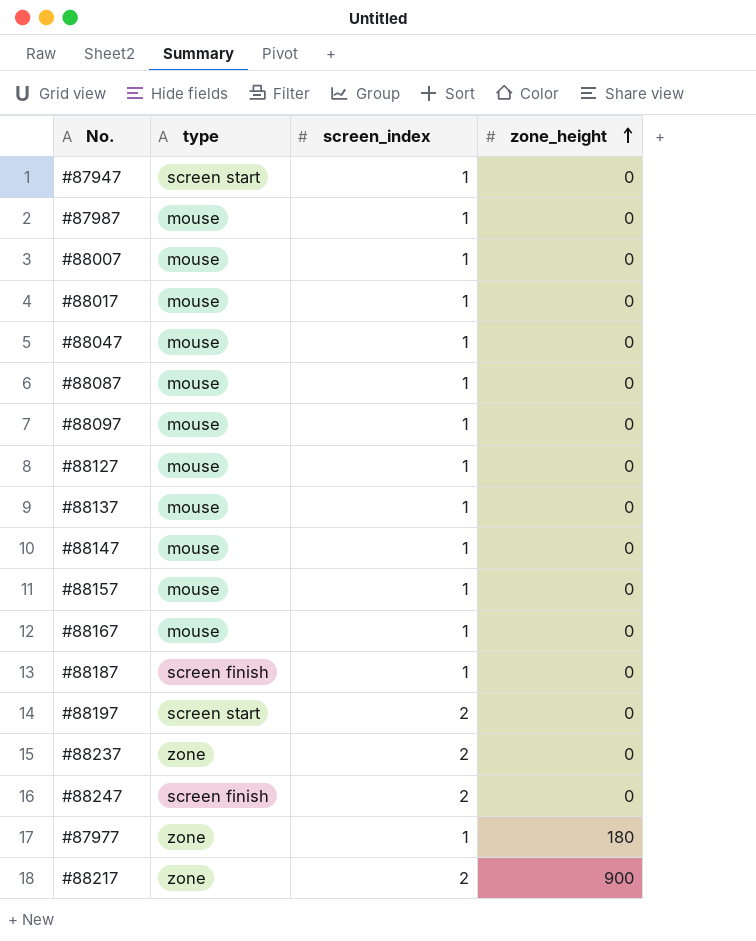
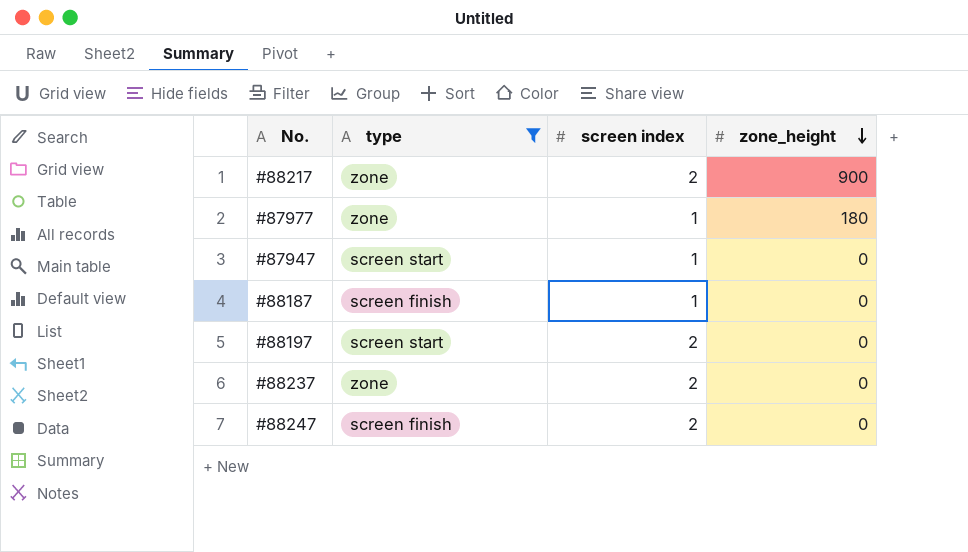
filter: none -> type != mouse
row order: zone_height ascending -> zone_height descending
column name: screen_index -> screen index

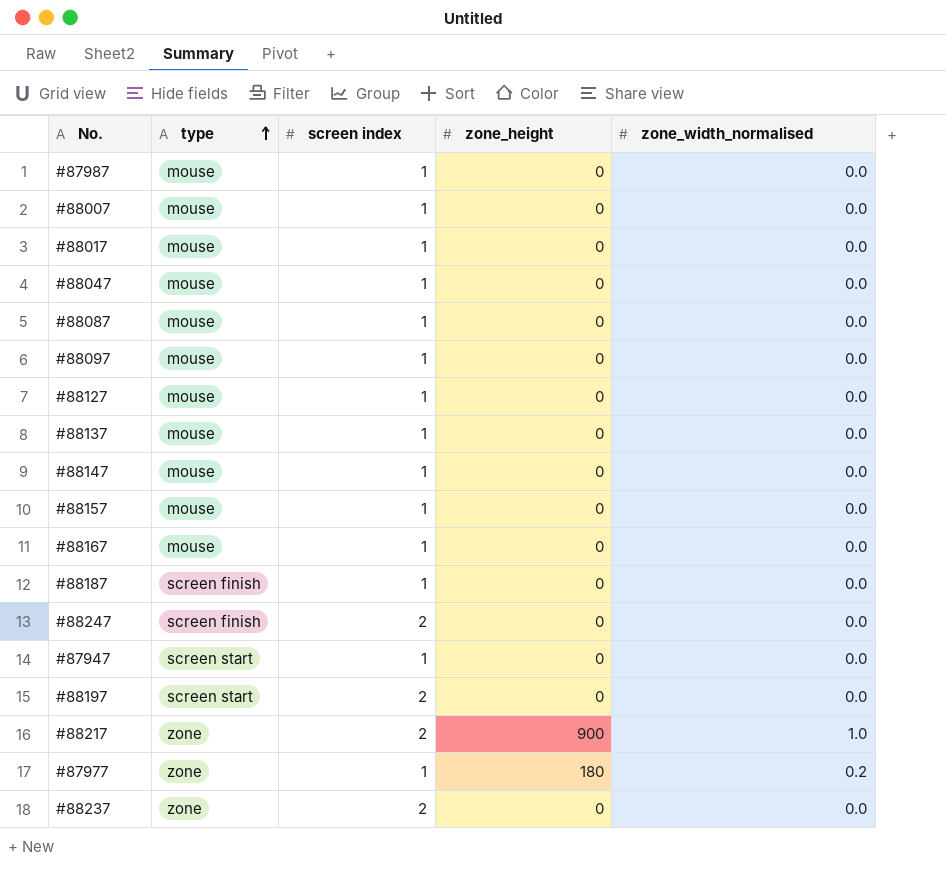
filter: type != mouse -> none
row order: zone_height descending -> type ascending
column zone_width_normalised | position: none -> 5

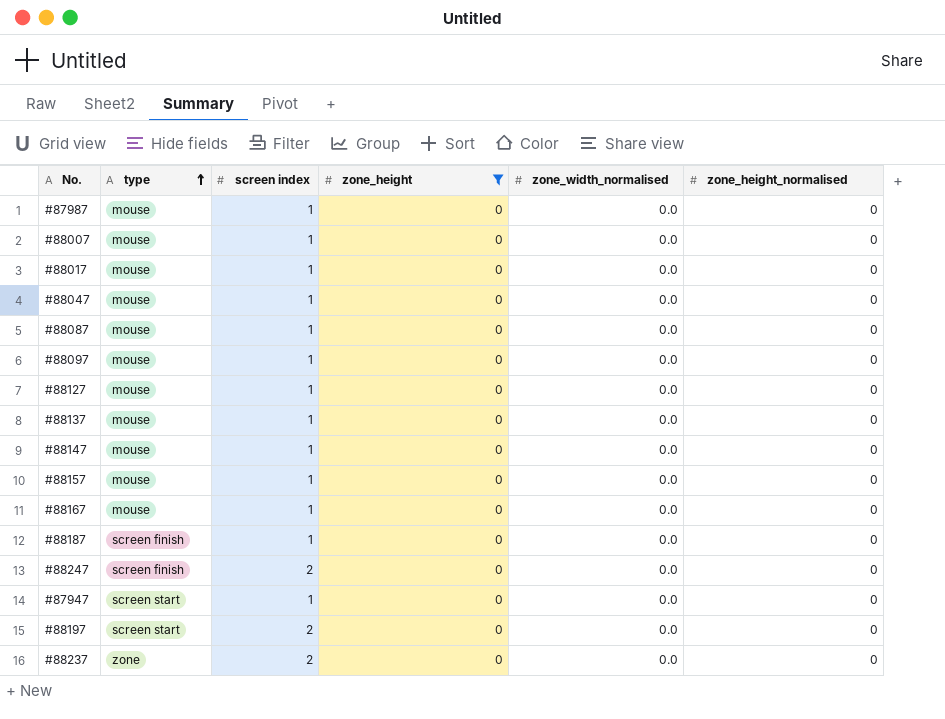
filter: none -> zone_height = 0
column zone_height_normalised | position: none -> 6

